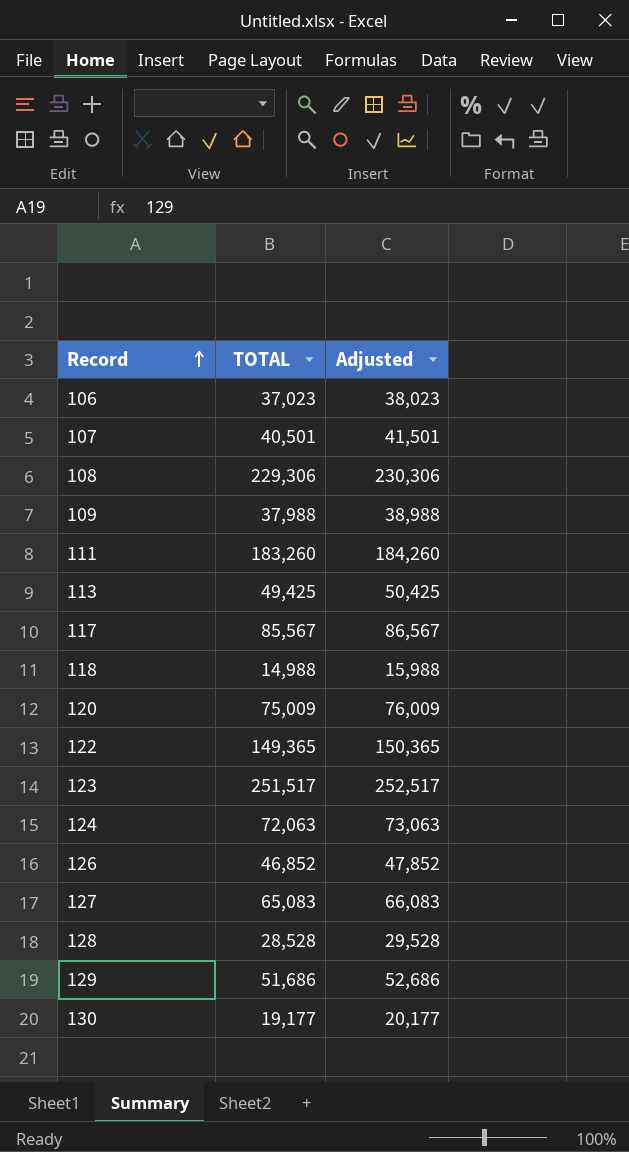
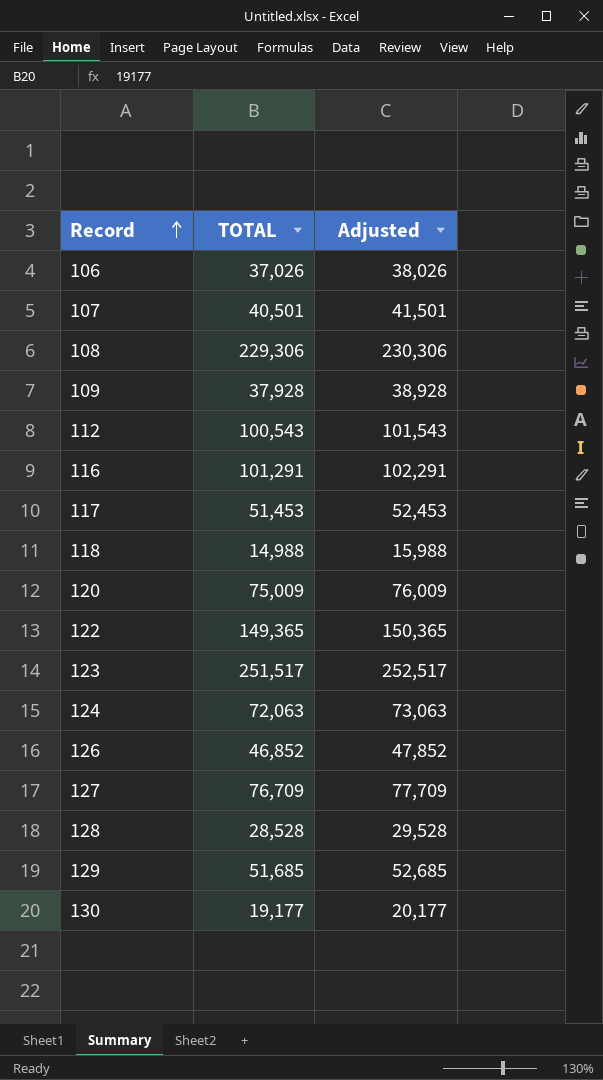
row 111: 183,260 | 184,260 -> none
row 113: 49,425 | 50,425 -> none
106 | TOTAL: 37,023 -> 37,026
106 | Adjusted: 38,023 -> 38,026
109 | TOTAL: 37,988 -> 37,928
109 | Adjusted: 38,988 -> 38,928
row 112: none -> 100,543 | 101,543
row 116: none -> 101,291 | 102,291
117 | TOTAL: 85,567 -> 51,453
117 | Adjusted: 86,567 -> 52,453
127 | TOTAL: 65,083 -> 76,709
127 | Adjusted: 66,083 -> 77,709
129 | TOTAL: 51,686 -> 51,685
129 | Adjusted: 52,686 -> 52,685

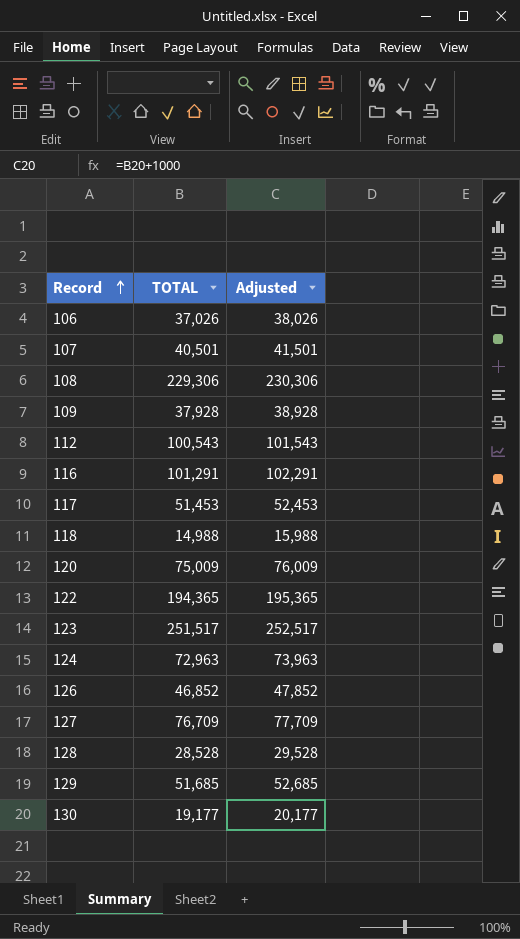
122 | TOTAL: 149,365 -> 194,365
122 | Adjusted: 150,365 -> 195,365
124 | TOTAL: 72,063 -> 72,963
124 | Adjusted: 73,063 -> 73,963

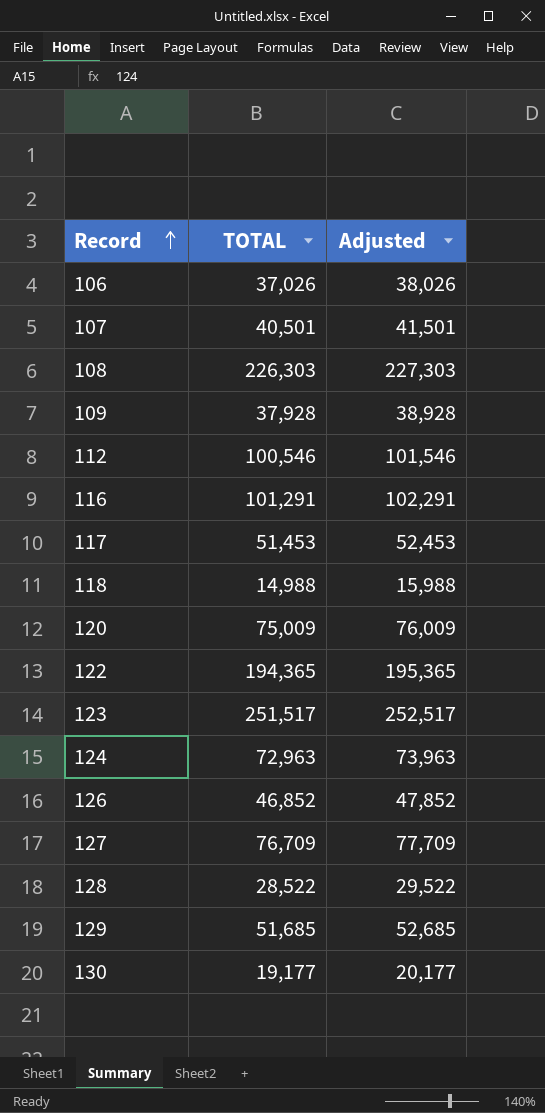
108 | TOTAL: 229,306 -> 226,303
108 | Adjusted: 230,306 -> 227,303
112 | TOTAL: 100,543 -> 100,546
112 | Adjusted: 101,543 -> 101,546
128 | TOTAL: 28,528 -> 28,522
128 | Adjusted: 29,528 -> 29,522

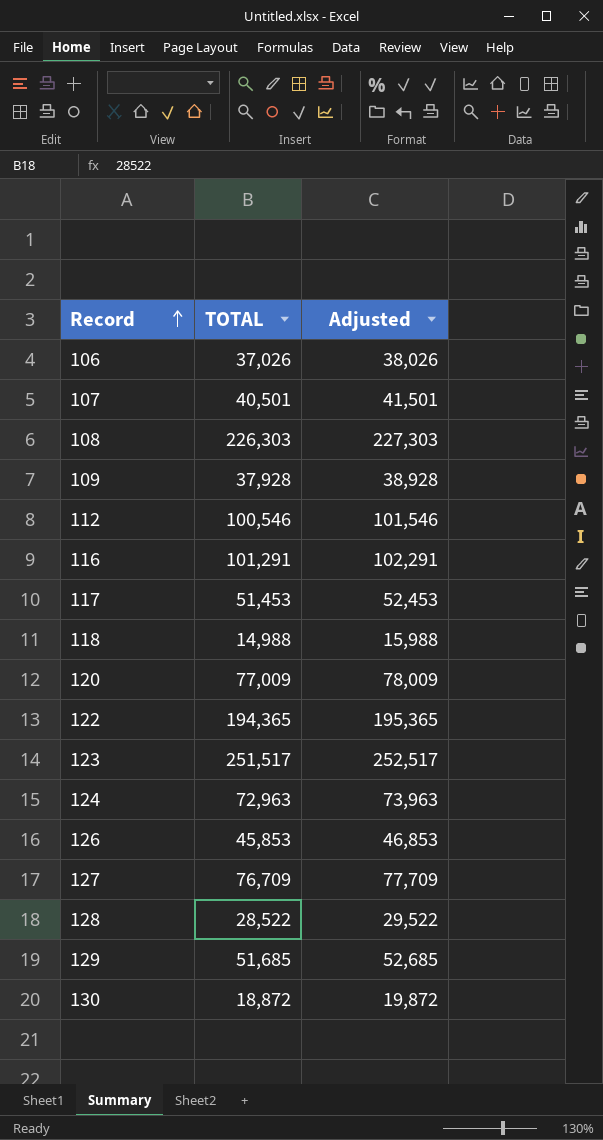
120 | TOTAL: 75,009 -> 77,009
120 | Adjusted: 76,009 -> 78,009
126 | TOTAL: 46,852 -> 45,853
126 | Adjusted: 47,852 -> 46,853
130 | TOTAL: 19,177 -> 18,872
130 | Adjusted: 20,177 -> 19,872

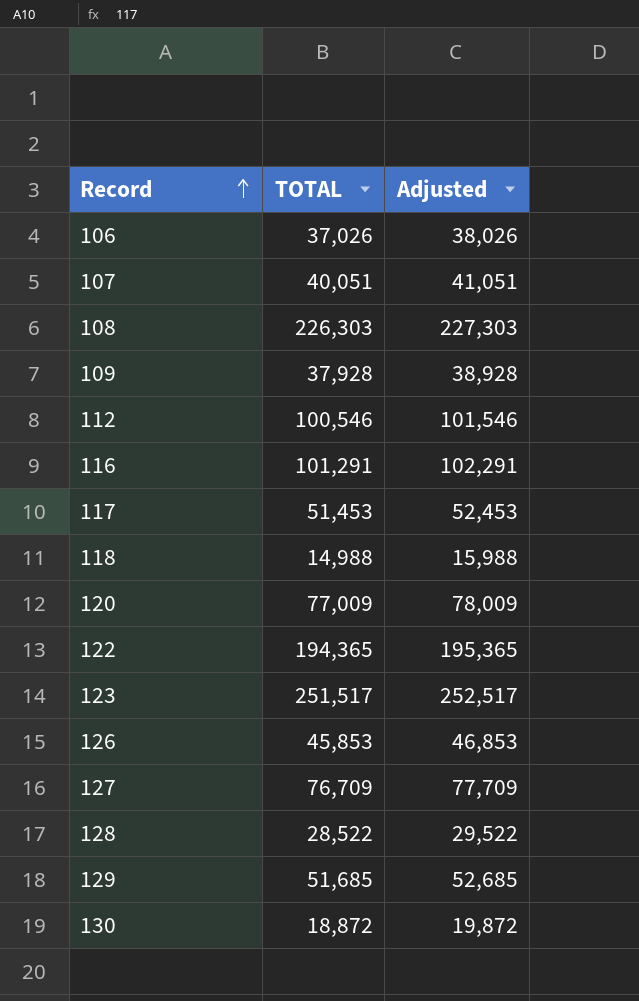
row 124: 72,963 | 73,963 -> none
107 | TOTAL: 40,501 -> 40,051
107 | Adjusted: 41,501 -> 41,051

